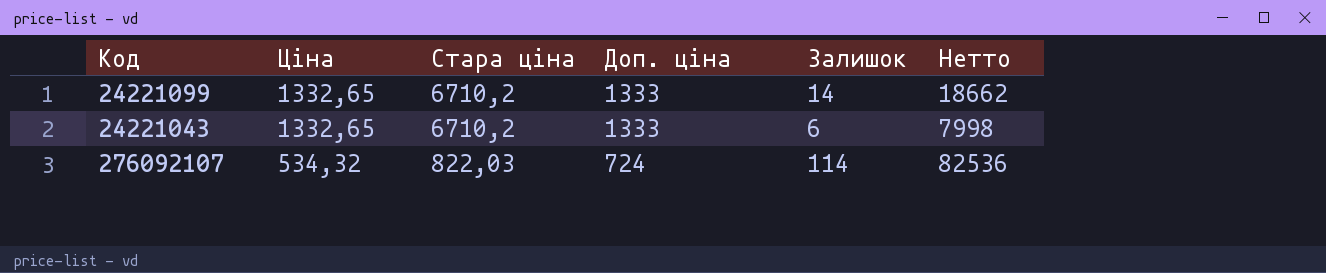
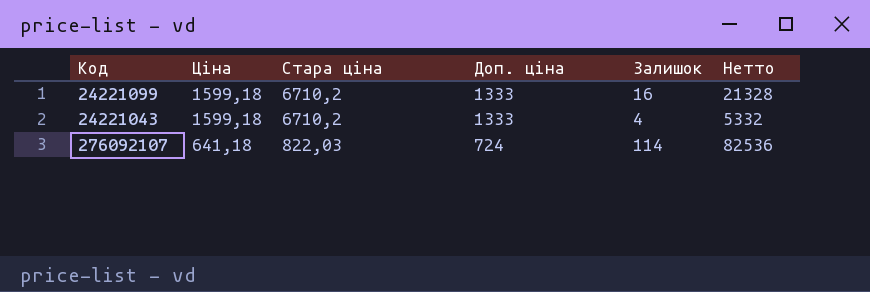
24221099 | Ціна: 1332,65 -> 1599,18
24221099 | Залишок: 14 -> 16
24221099 | Нетто: 18662 -> 21328
24221043 | Ціна: 1332,65 -> 1599,18
24221043 | Залишок: 6 -> 4
24221043 | Нетто: 7998 -> 5332
276092107 | Ціна: 534,32 -> 641,18

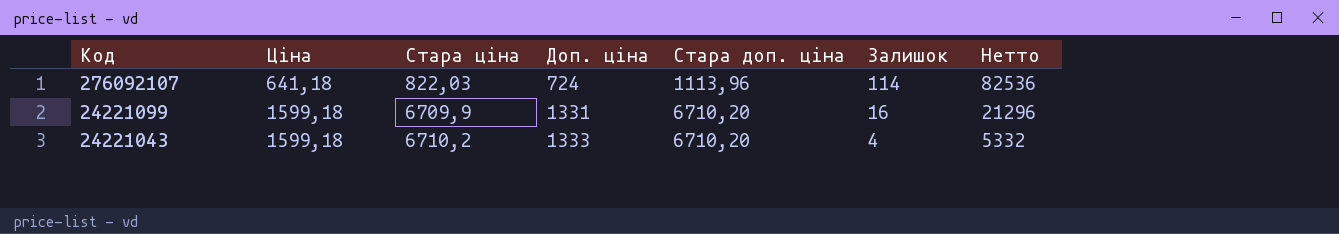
row order: Ціна descending -> Код descending
column Стара доп. ціна | position: none -> 5
24221099 | Стара ціна: 6710,2 -> 6709,9
24221099 | Доп. ціна: 1333 -> 1331
24221099 | Нетто: 21328 -> 21296

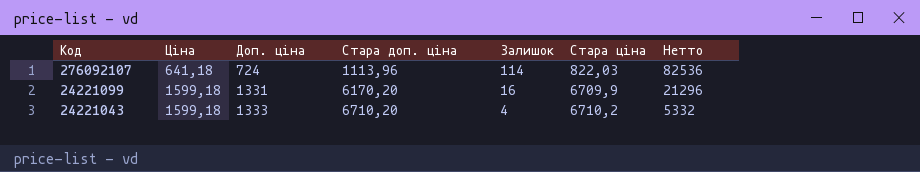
column Стара ціна | position: 3 -> 6
24221099 | Стара доп. ціна: 6710,20 -> 6170,20

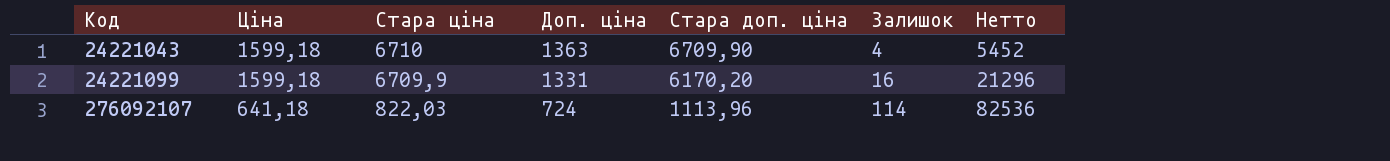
row order: Код descending -> Код ascending
column Стара ціна | position: 6 -> 3
24221043 | Стара ціна: 6710,2 -> 6710
24221043 | Доп. ціна: 1333 -> 1363
24221043 | Стара доп. ціна: 6710,20 -> 6709,90
24221043 | Нетто: 5332 -> 5452

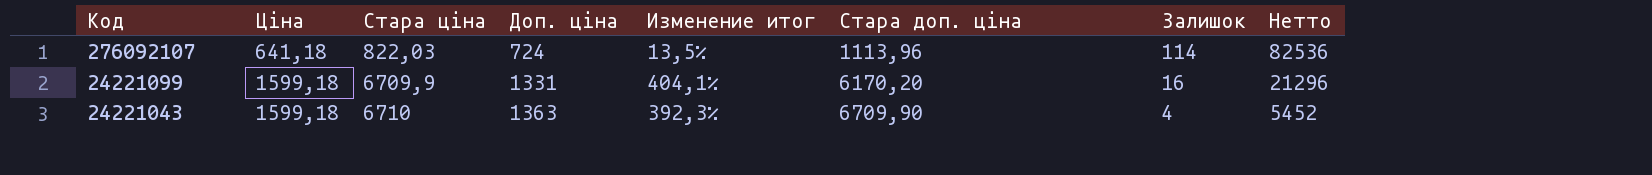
row order: Код ascending -> Код descending
column Изменение итог | formula: none -> ([Стара ціна] - [Доп. ціна]) / [Доп. ціна]

